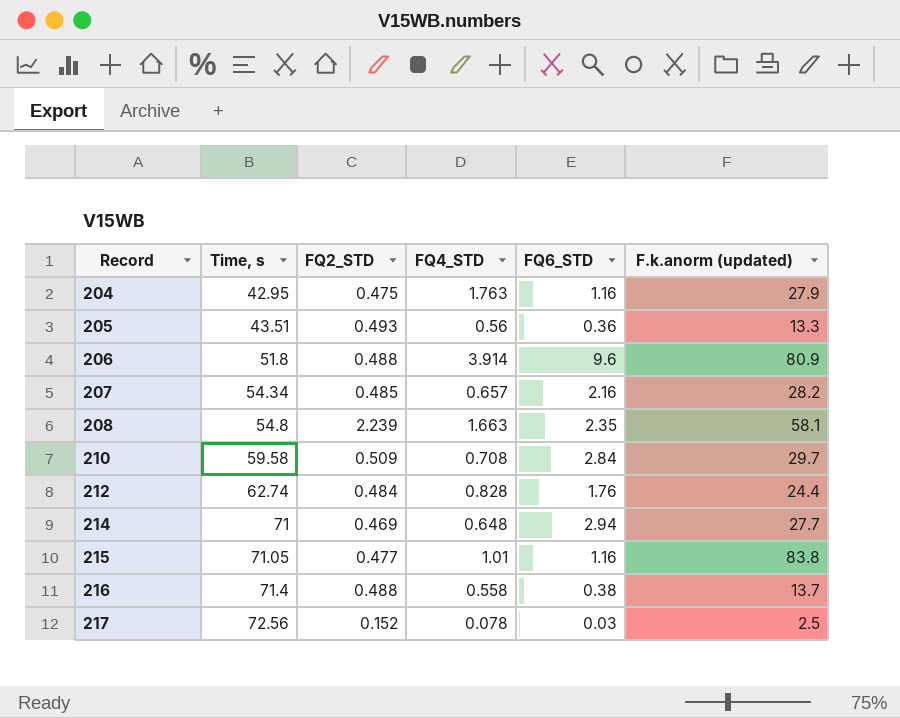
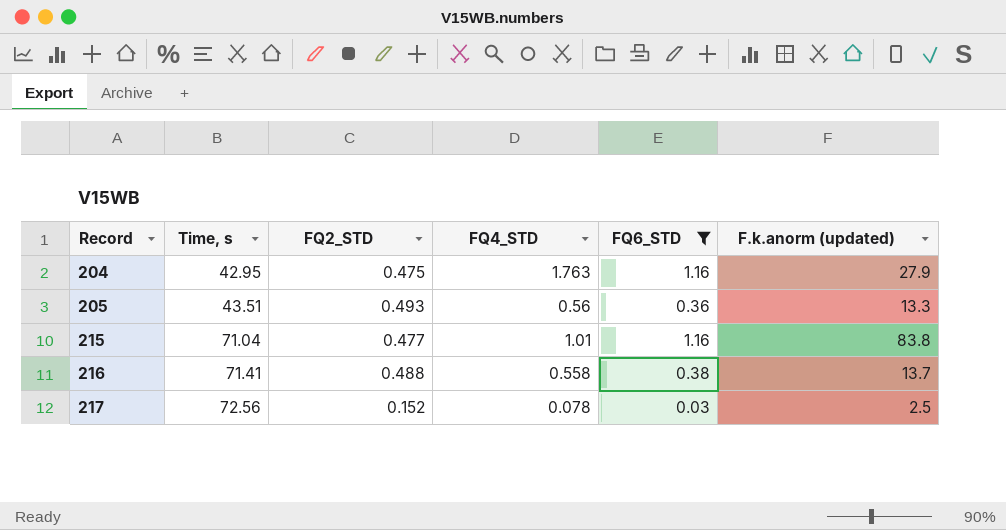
filter: none -> FQ6_STD <= 1.16
215 | Time, s: 71.05 -> 71.04
216 | Time, s: 71.4 -> 71.41

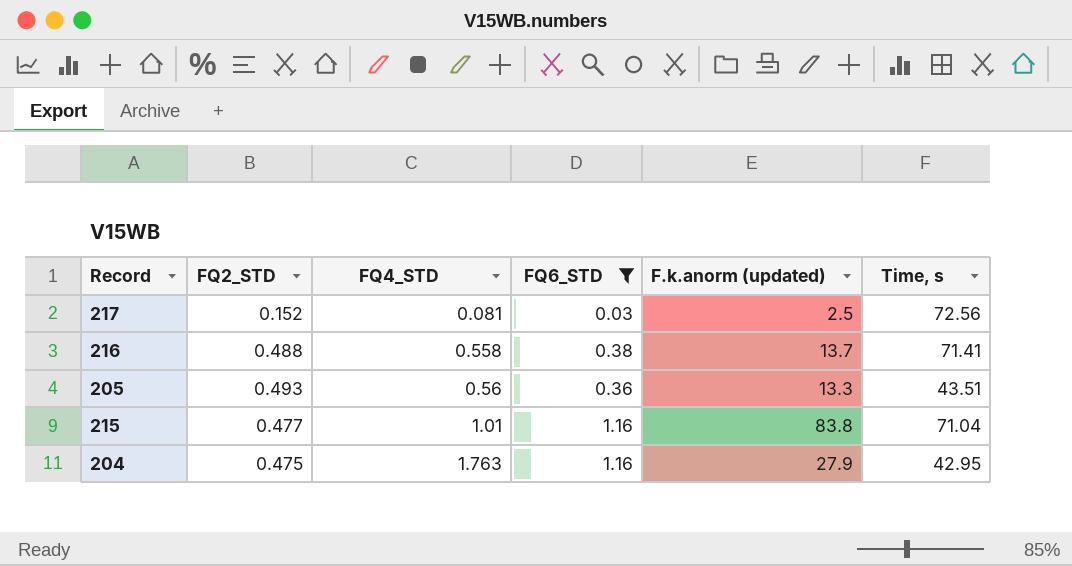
row order: Record ascending -> FQ4_STD ascending
column Time, s | position: 2 -> 6
217 | FQ4_STD: 0.078 -> 0.081

